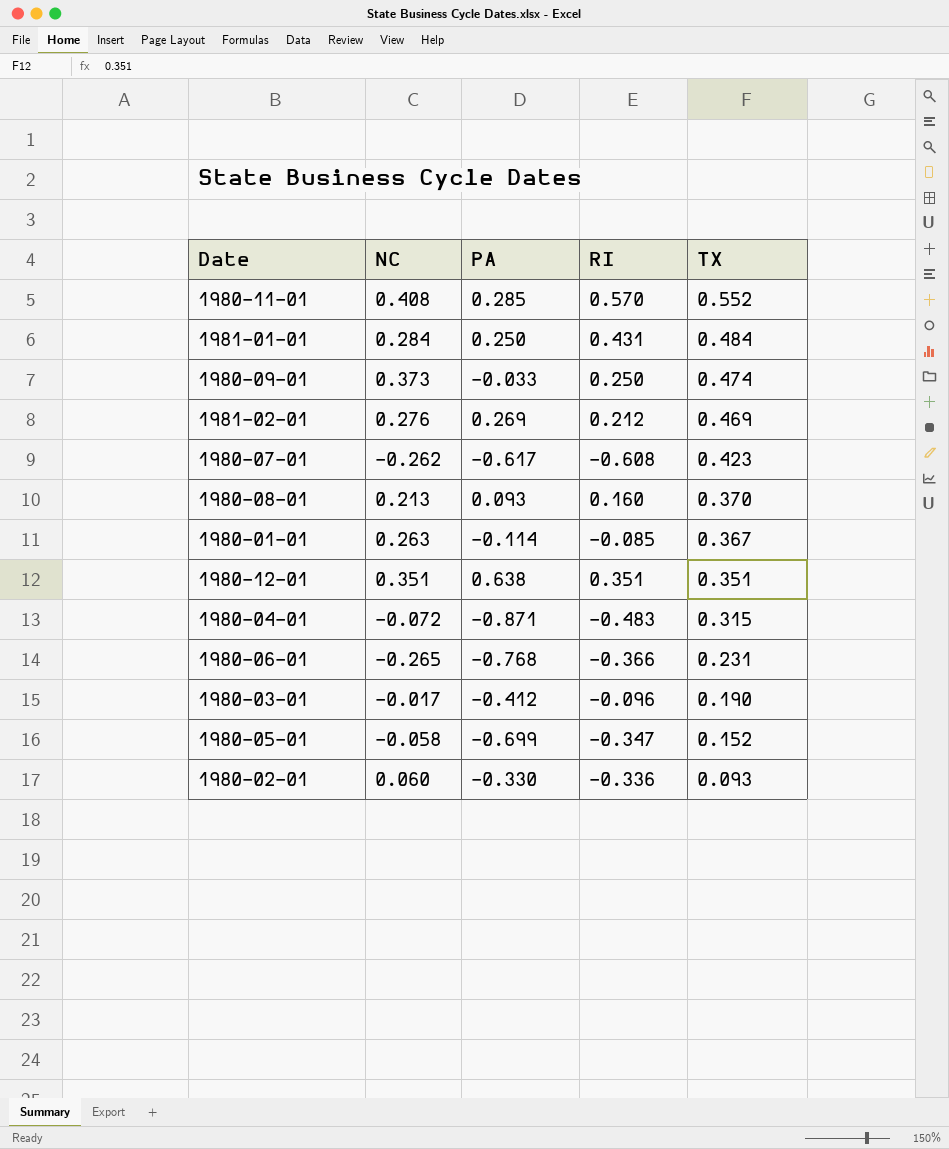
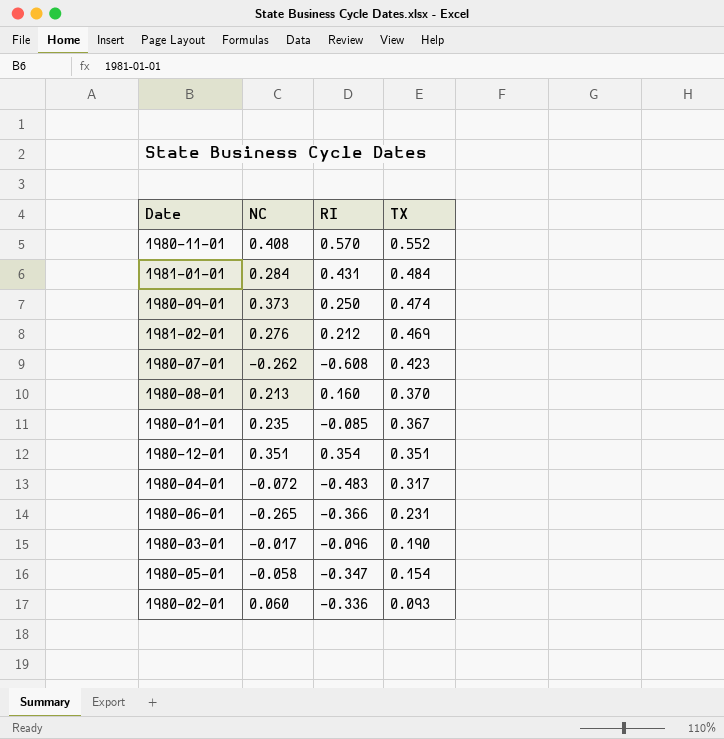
column PA | position: 3 -> none
1980-01-01 | NC: 0.263 -> 0.235
1980-12-01 | RI: 0.351 -> 0.354
1980-04-01 | TX: 0.315 -> 0.317
1980-05-01 | TX: 0.152 -> 0.154

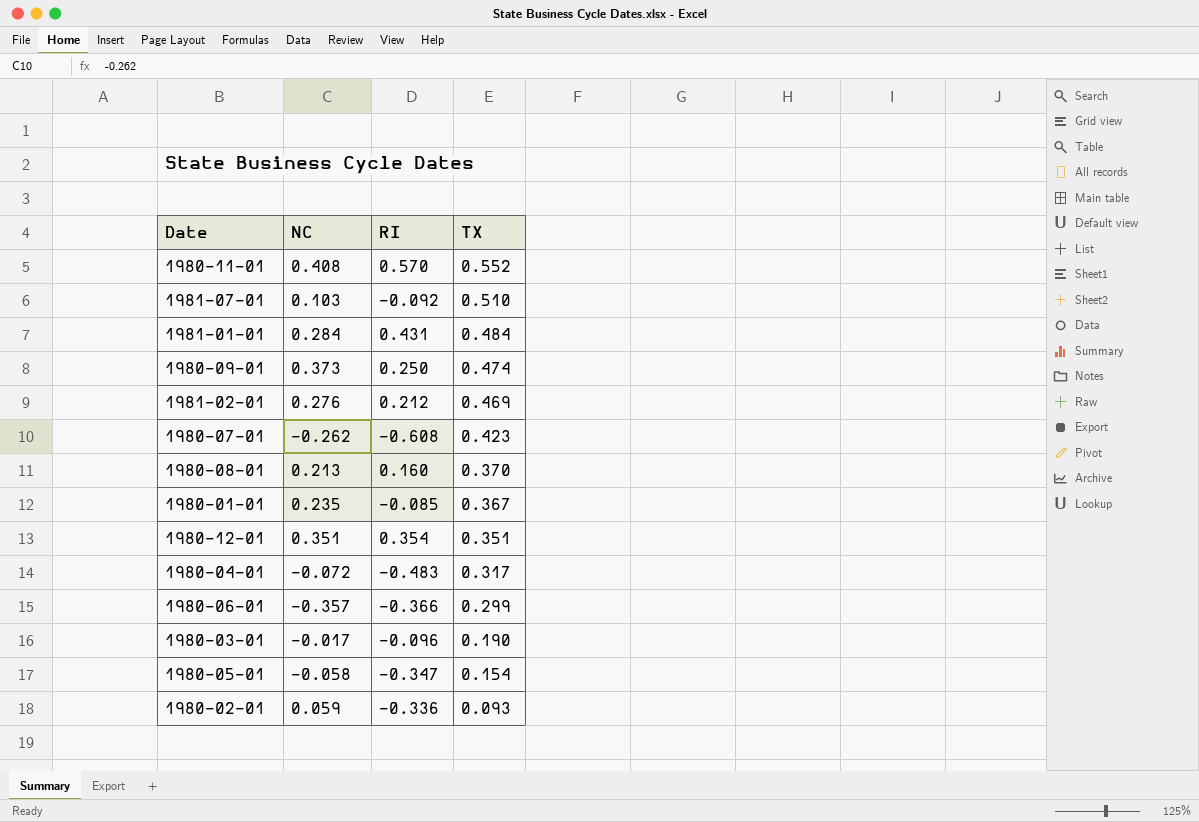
row 1981-07-01: none -> 0.103 | -0.092 | 0.510
1980-06-01 | NC: -0.265 -> -0.357
1980-06-01 | TX: 0.231 -> 0.299
1980-02-01 | NC: 0.060 -> 0.059

